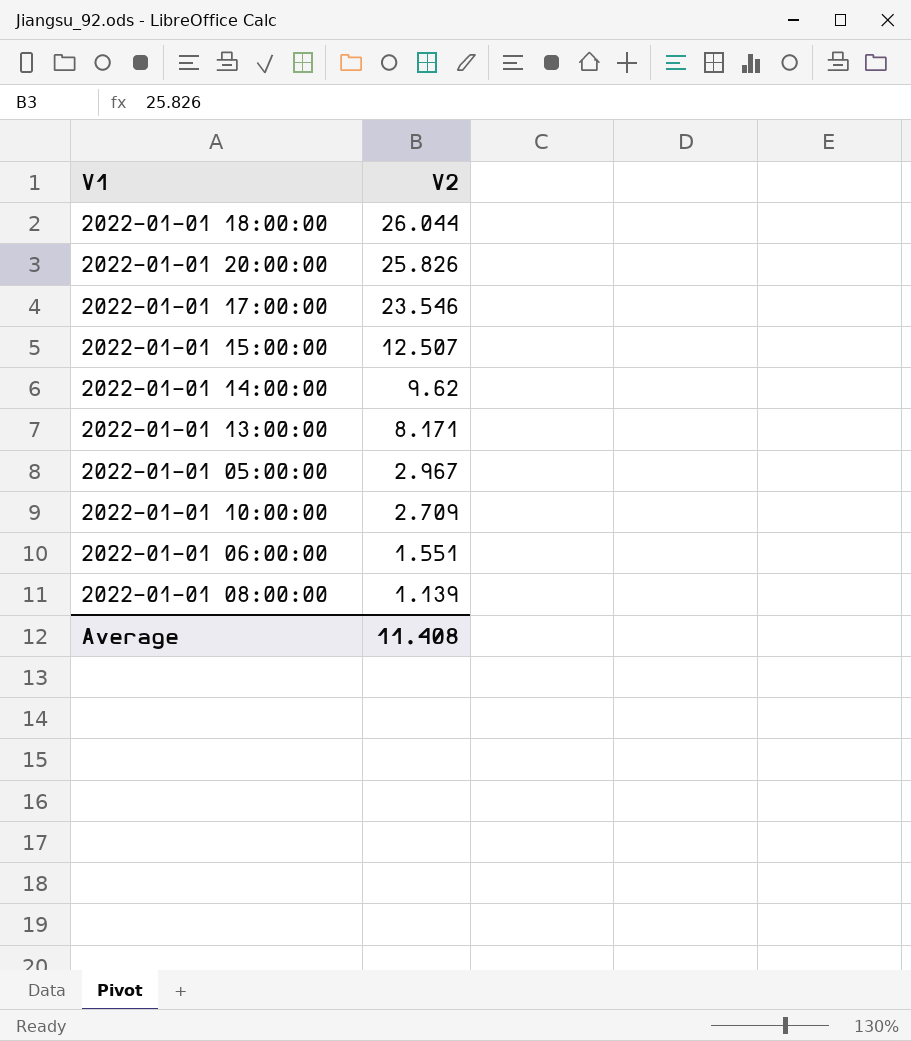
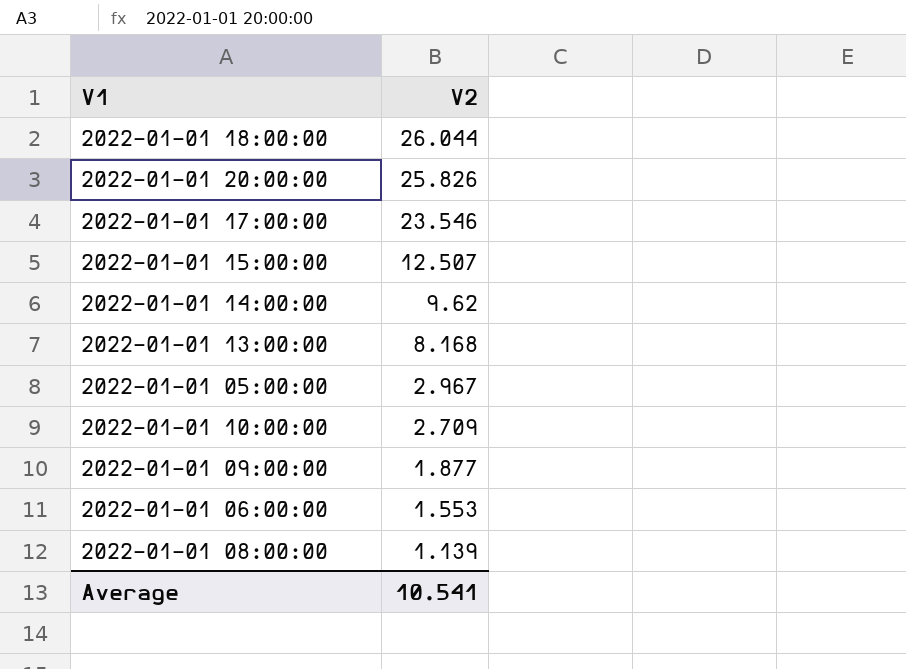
2022-01-01 13:00:00 | V2: 8.171 -> 8.168
row 2022-01-01 09:00:00: none -> 1.877
2022-01-01 06:00:00 | V2: 1.551 -> 1.553
Average | V2: 11.408 -> 10.541

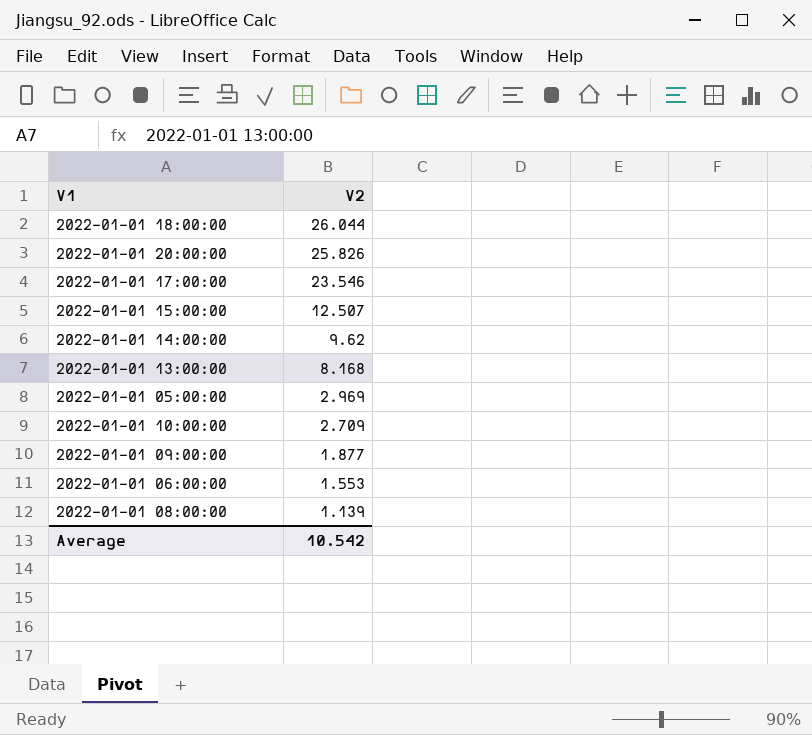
2022-01-01 05:00:00 | V2: 2.967 -> 2.969
Average | V2: 10.541 -> 10.542

